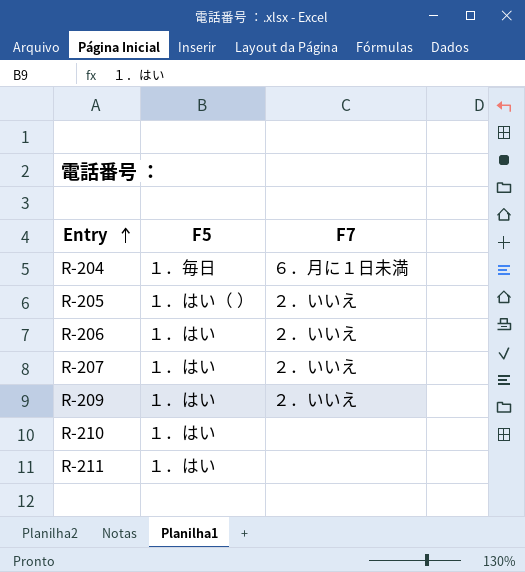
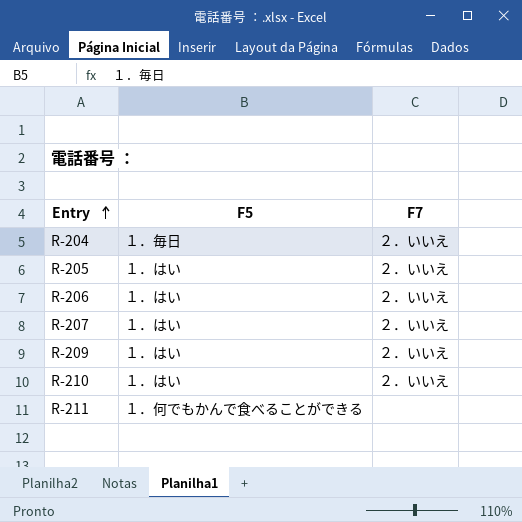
R-204 | F7: ６．月に１日未満 -> ２．いいえ
R-205 | F5: １．はい（ ） -> １．はい
R-210 | F7: none -> ２．いいえ
R-211 | F5: １．はい -> １．何でもかんで食べることができる

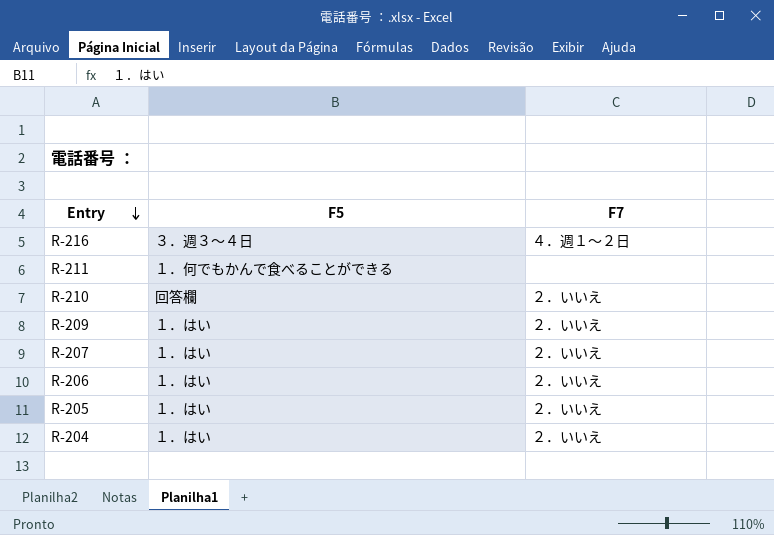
row order: Entry ascending -> Entry descending
row R-216: none -> ３．週３～４日 | ４．週１～２日
R-210 | F5: １．はい -> 回答欄
R-204 | F5: １．毎日 -> １．はい

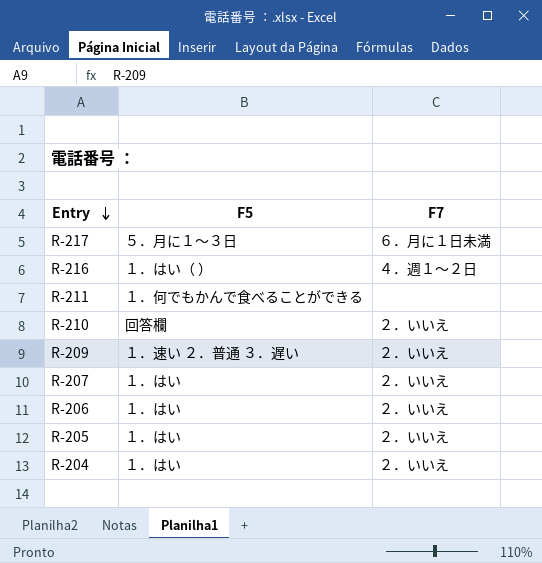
row R-217: none -> ５．月に１～３日 | ６．月に１日未満
R-216 | F5: ３．週３～４日 -> １．はい（ ）
R-209 | F5: １．はい -> １．速い ２．普通 ３．遅い

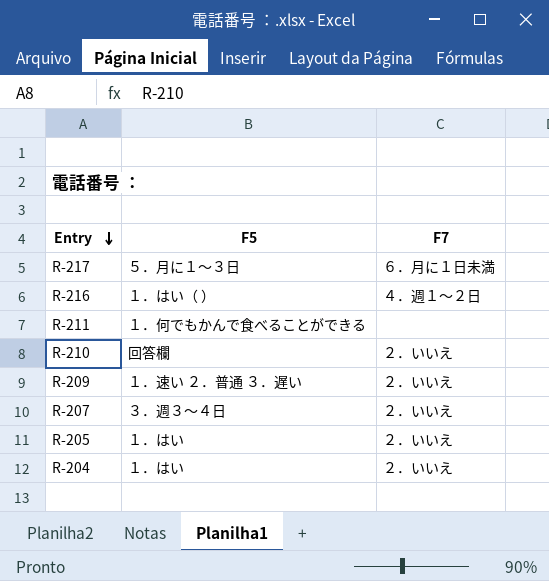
row R-206: １．はい | ２．いいえ -> none
R-207 | F5: １．はい -> ３．週３～４日

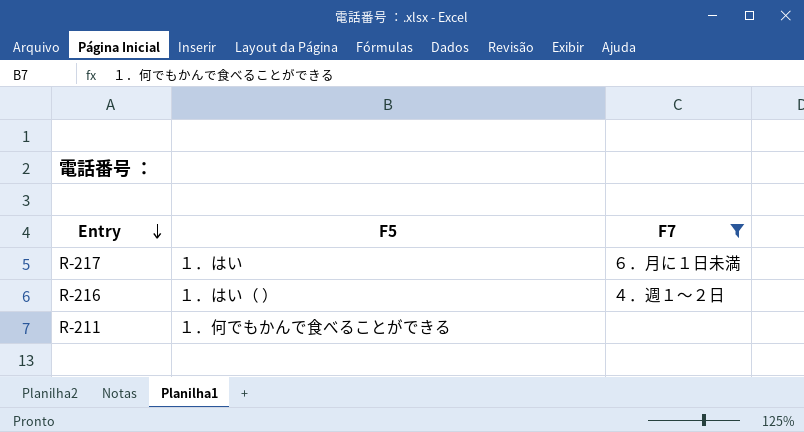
filter: none -> F7 != ２．いいえ
R-217 | F5: ５．月に１～３日 -> １．はい

